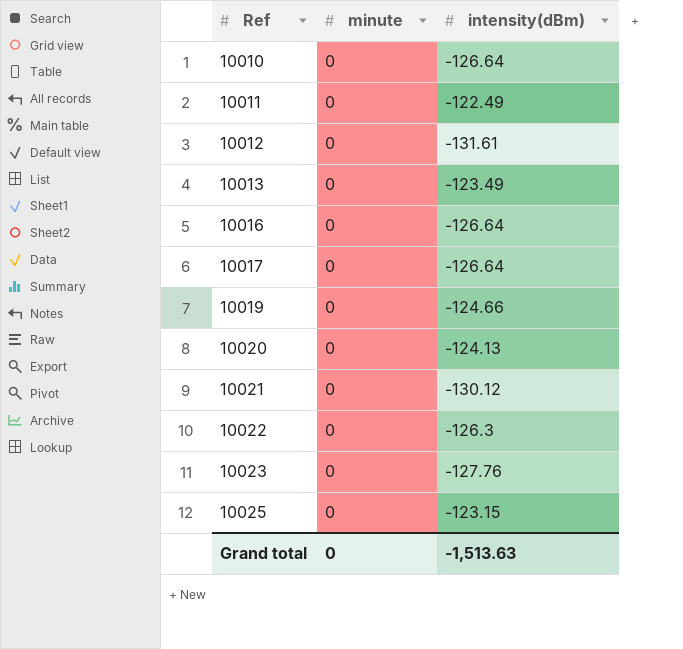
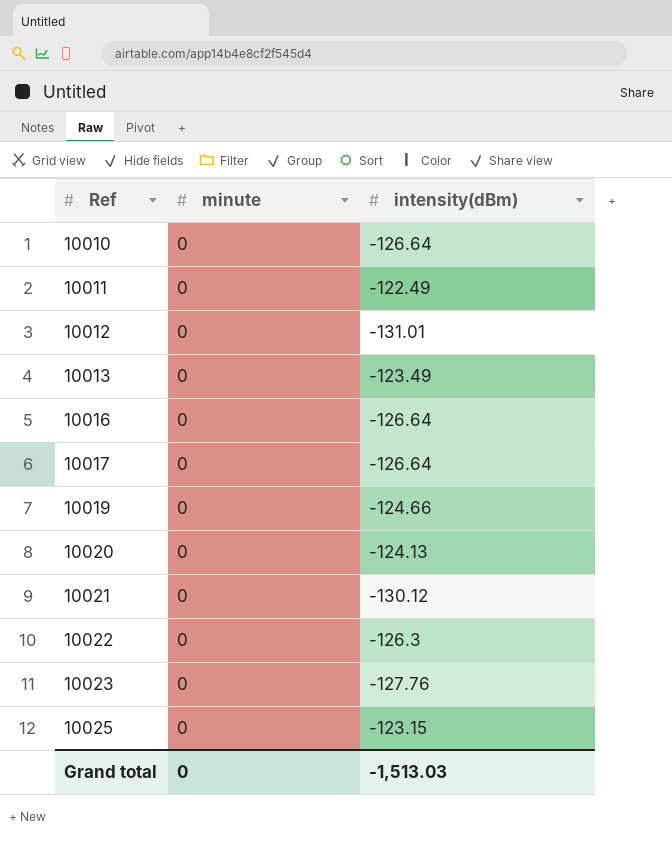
10012 | intensity(dBm): -131.61 -> -131.01
Grand total | intensity(dBm): -1,513.63 -> -1,513.03

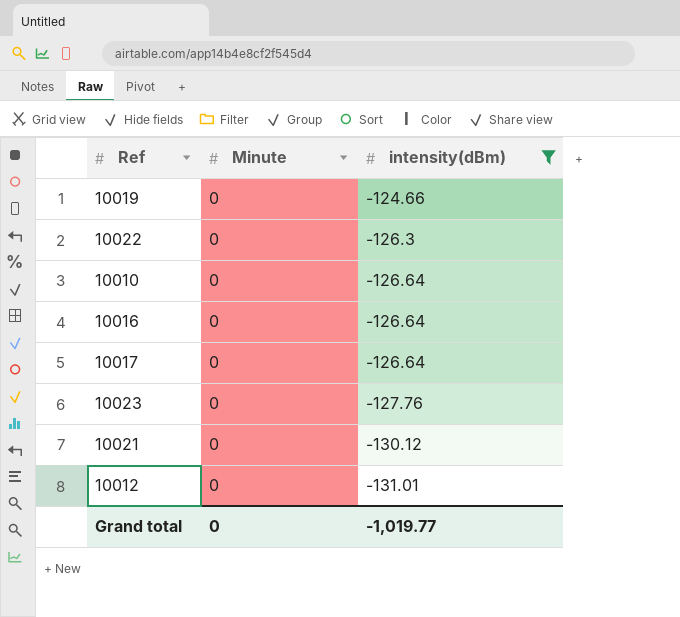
filter: none -> intensity(dBm) <= -124.66
row order: Ref ascending -> intensity(dBm) descending
column name: minute -> Minute
Grand total | intensity(dBm): -1,513.03 -> -1,019.77

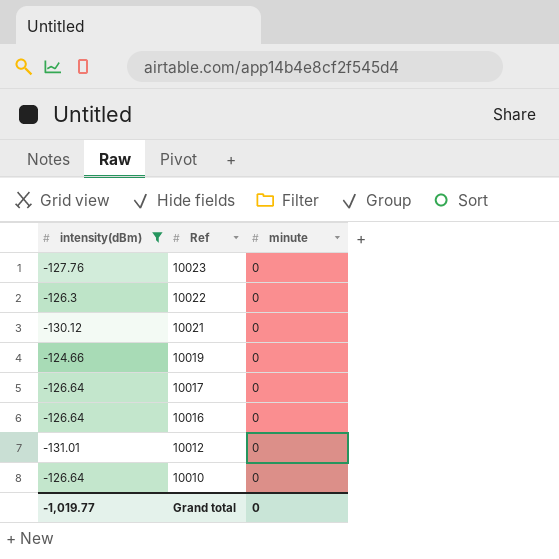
row order: intensity(dBm) descending -> Ref descending
column intensity(dBm) | position: 3 -> 1
column name: Minute -> minute

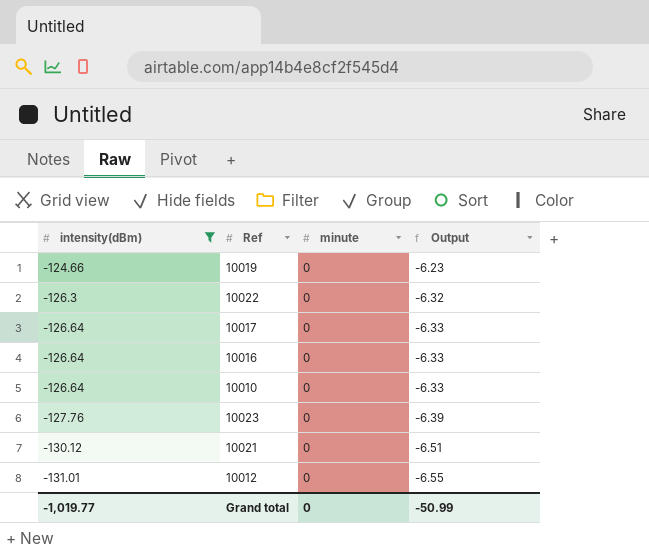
row order: Ref descending -> intensity(dBm) descending
column Output | formula: none -> [intensity(dBm)] * 0.05

